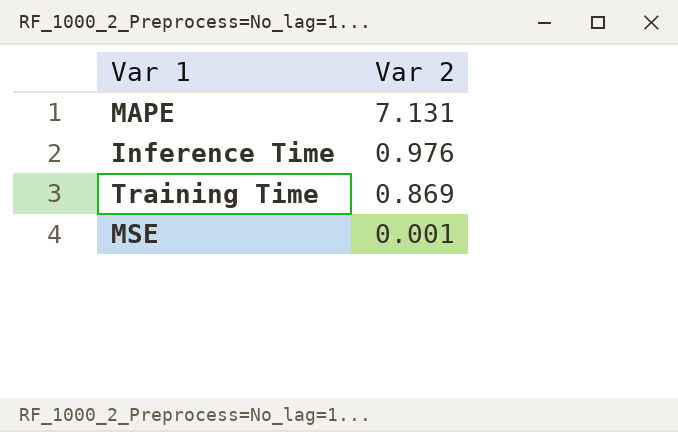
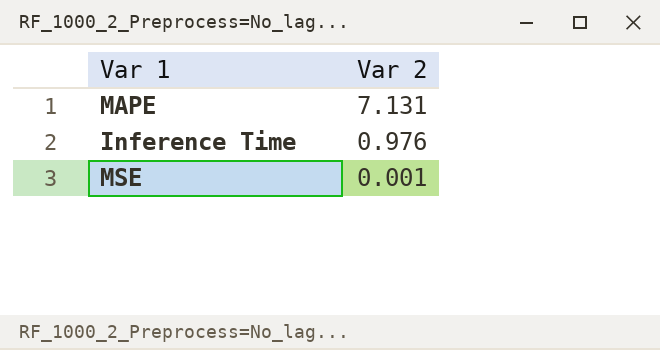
row Training Time: 0.869 -> none

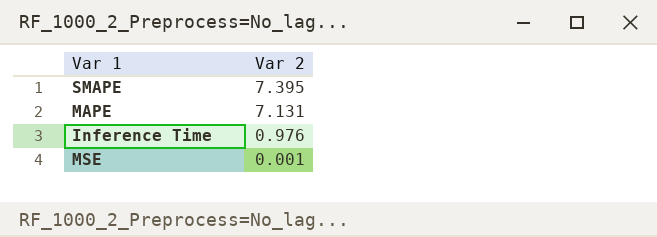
row SMAPE: none -> 7.395

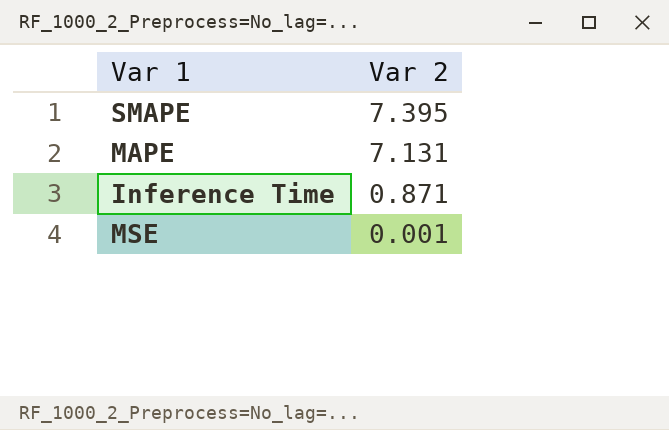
Inference Time | Var 2: 0.976 -> 0.871

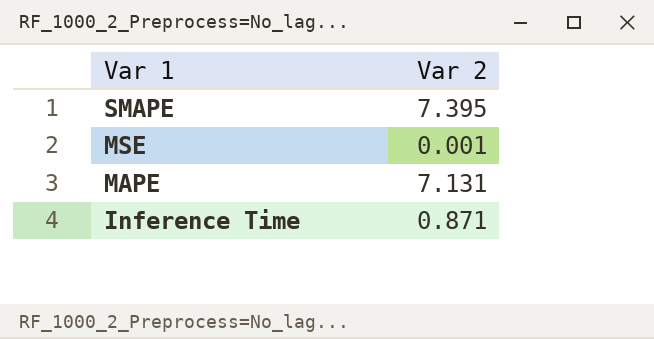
row order: Var 2 descending -> Var 1 descending

